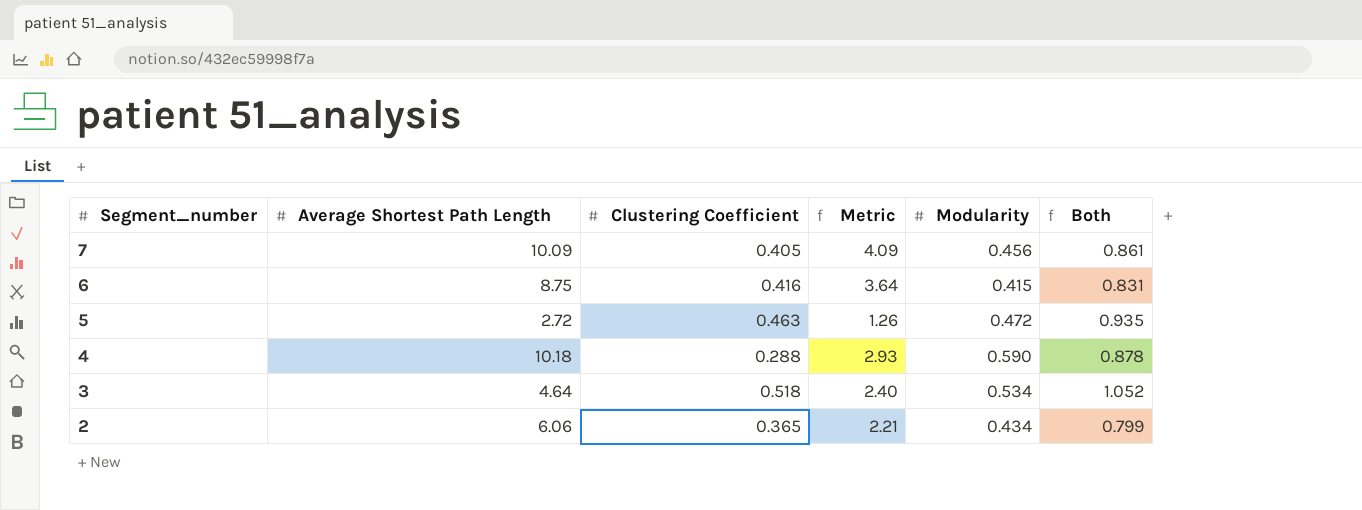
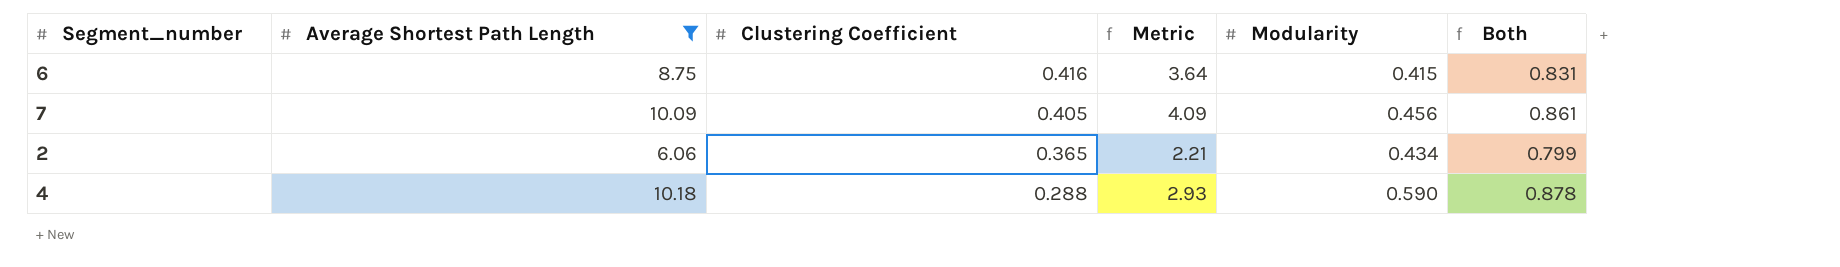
filter: none -> Average Shortest Path Length >= 6.06
row order: Segment_number descending -> Clustering Coefficient descending

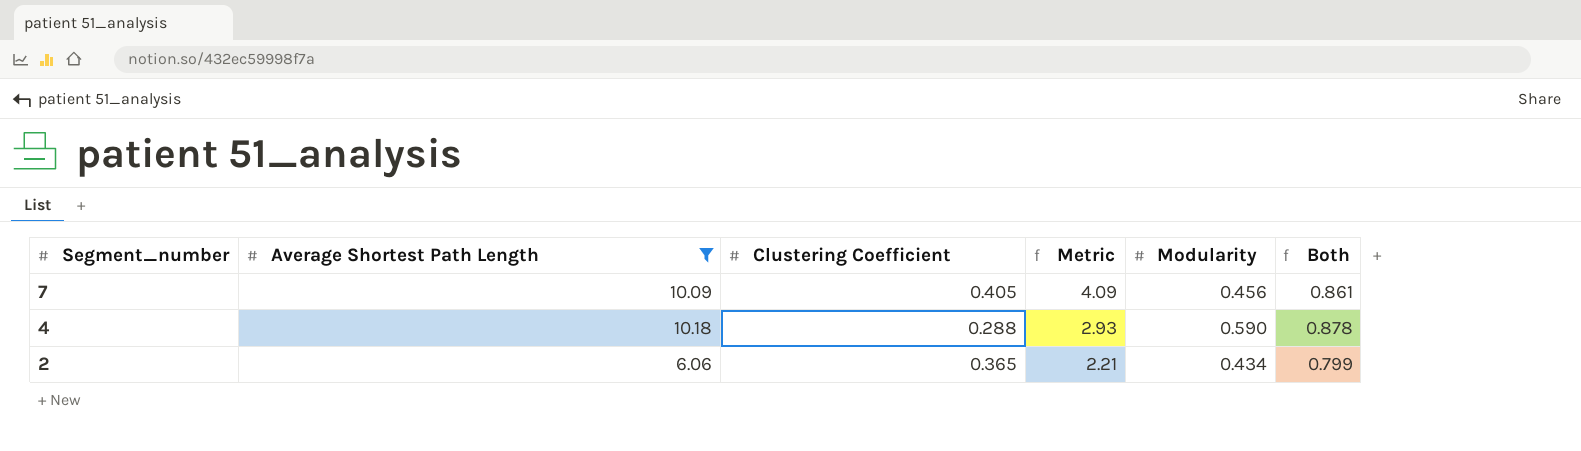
row order: Clustering Coefficient descending -> Segment_number descending
row 6: 8.75 | 0.416 | 3.64 | 0.415 | 0.831 -> none

